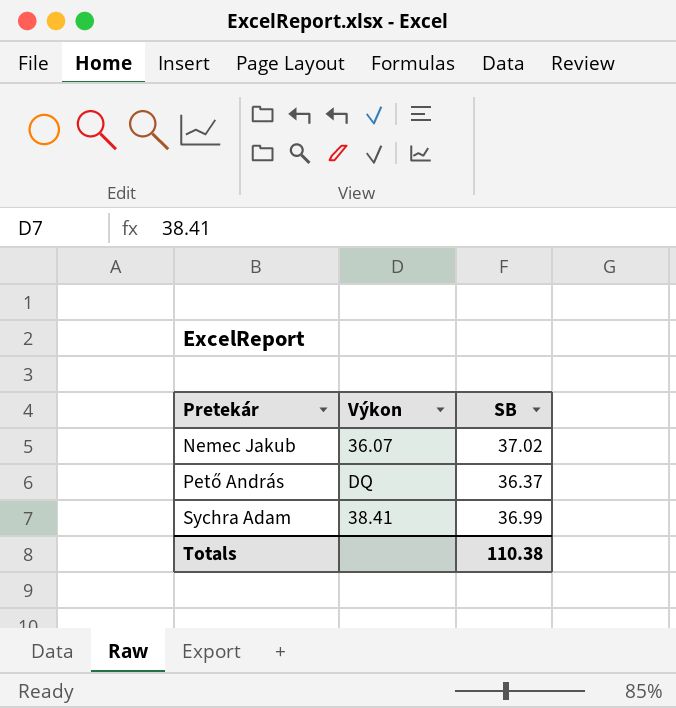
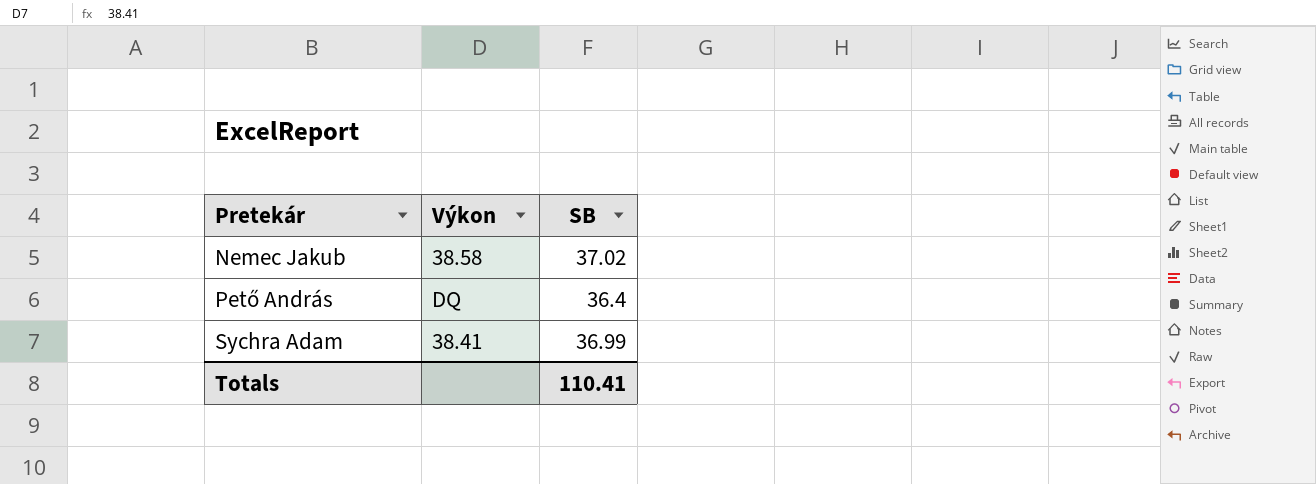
Nemec Jakub | Výkon: 36.07 -> 38.58
Pető András | SB: 36.37 -> 36.4
Totals | SB: 110.38 -> 110.41

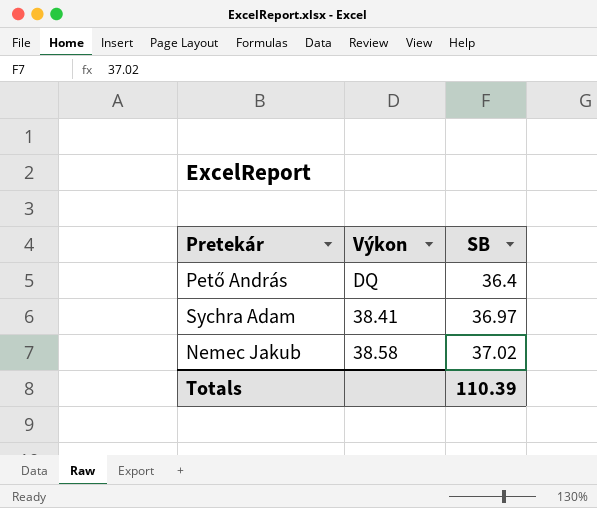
row order: Pretekár ascending -> SB ascending
Sychra Adam | SB: 36.99 -> 36.97
Totals | SB: 110.41 -> 110.39

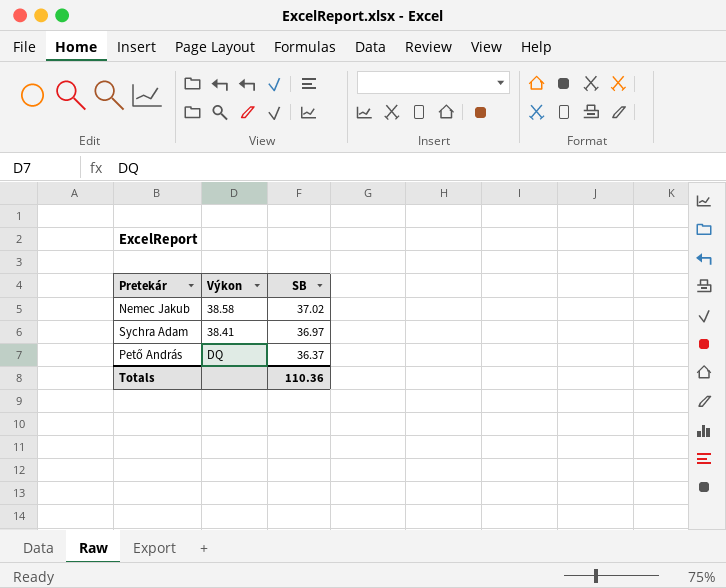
row order: SB ascending -> SB descending
Pető András | SB: 36.4 -> 36.37
Totals | SB: 110.39 -> 110.36

